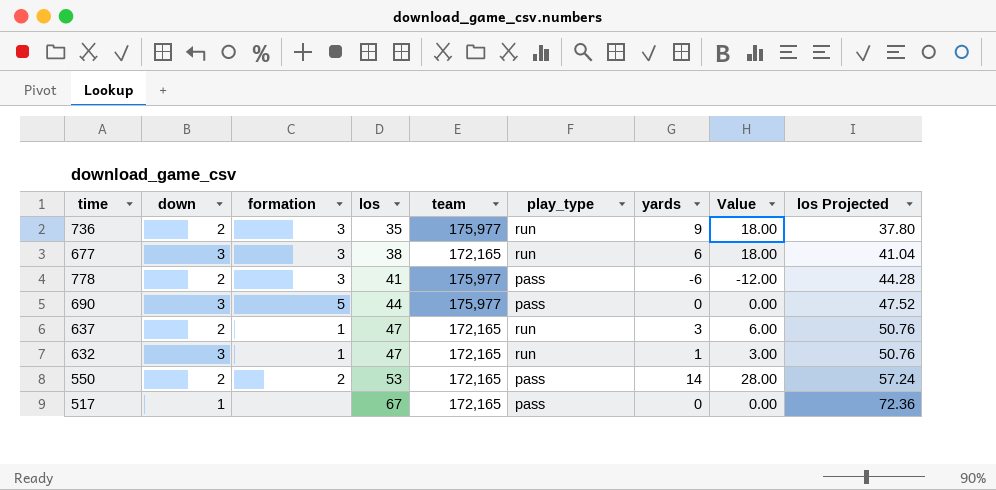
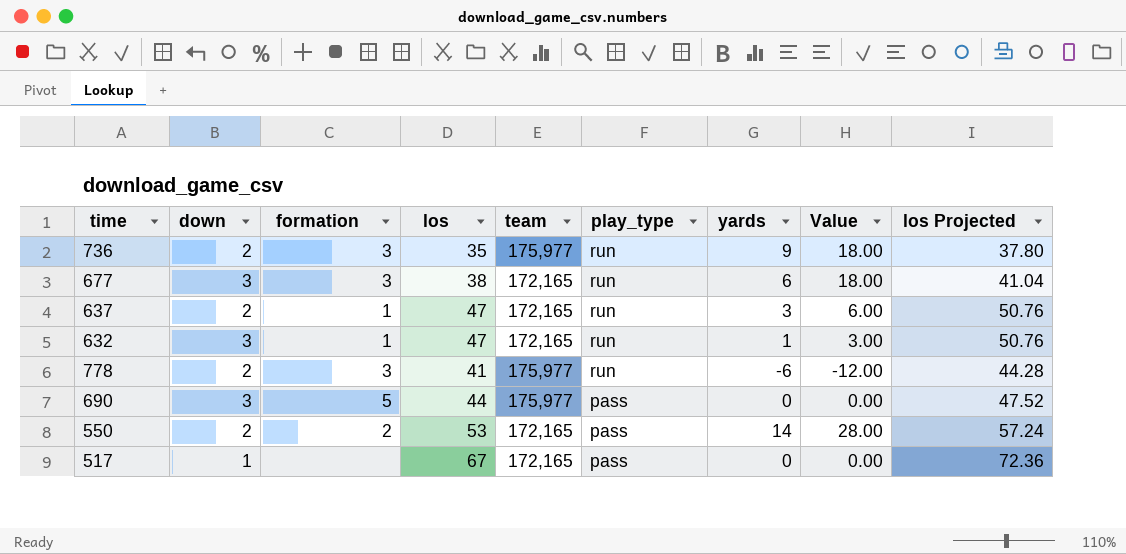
row order: los ascending -> play_type descending
778 | play_type: pass -> run

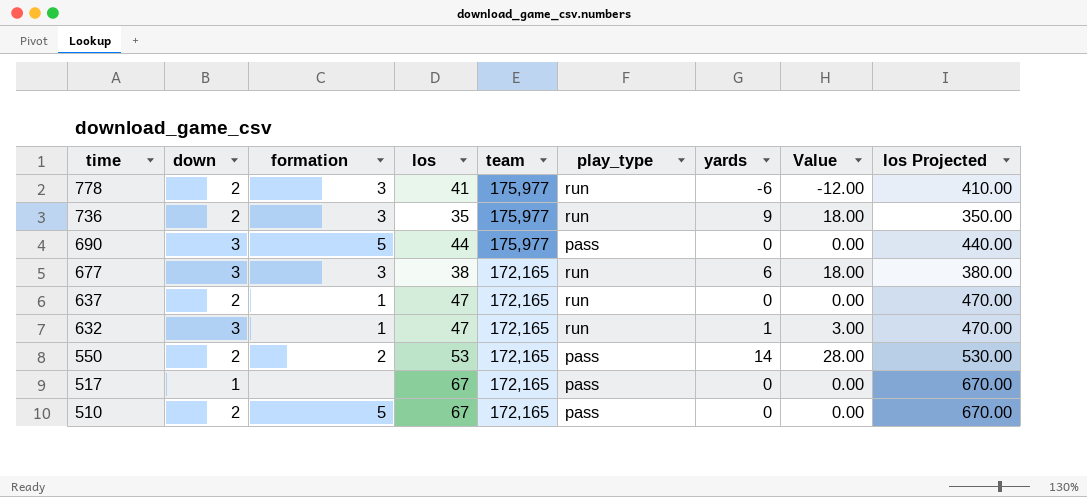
row order: play_type descending -> time descending
column los Projected | formula: [los] * 1.08 -> [los] * 10
637 | yards: 3 -> 0
637 | Value: 6.00 -> 0.00
row 510: none -> 2 | 5 | 67 | 172,165 | pass | 0 | 0.00 | 670.00

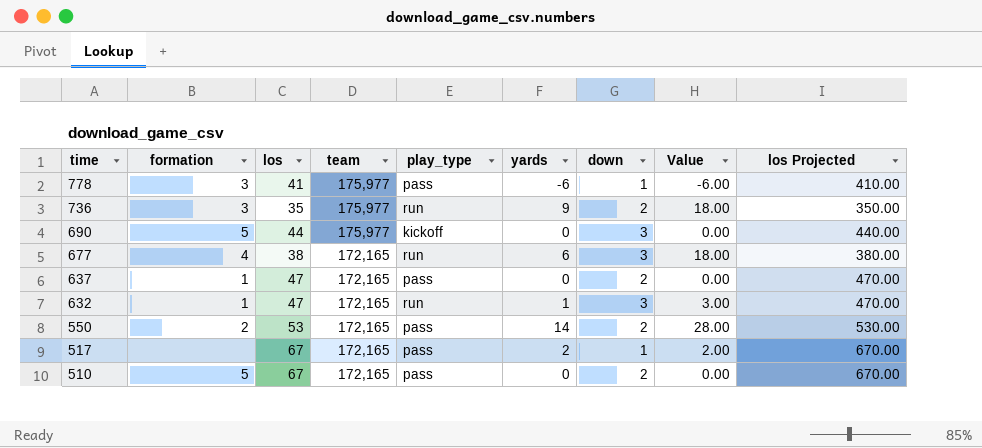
column down | position: 2 -> 7
778 | play_type: run -> pass
778 | down: 2 -> 1
778 | Value: -12.00 -> -6.00
690 | play_type: pass -> kickoff
677 | formation: 3 -> 4
637 | play_type: run -> pass
517 | yards: 0 -> 2
517 | Value: 0.00 -> 2.00

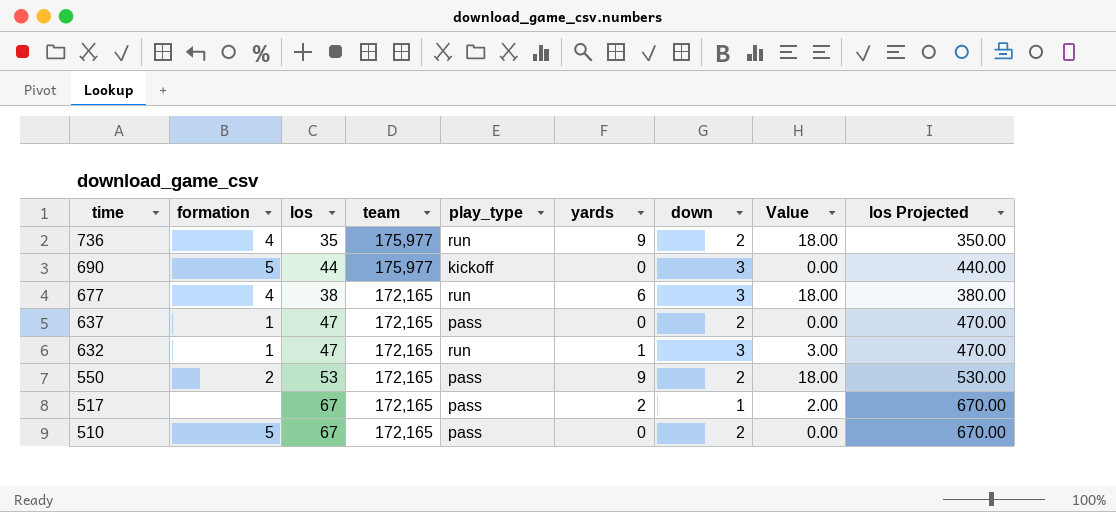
row 778: 3 | 41 | 175,977 | pass | -6 | 1 | -6.00 | 410.00 -> none
736 | formation: 3 -> 4
550 | yards: 14 -> 9
550 | Value: 28.00 -> 18.00

